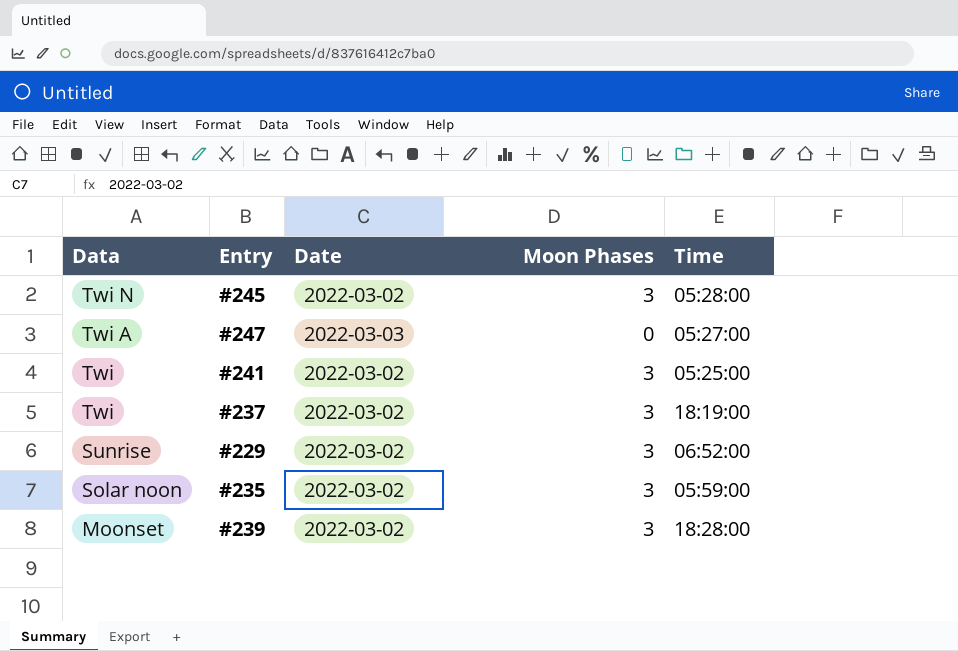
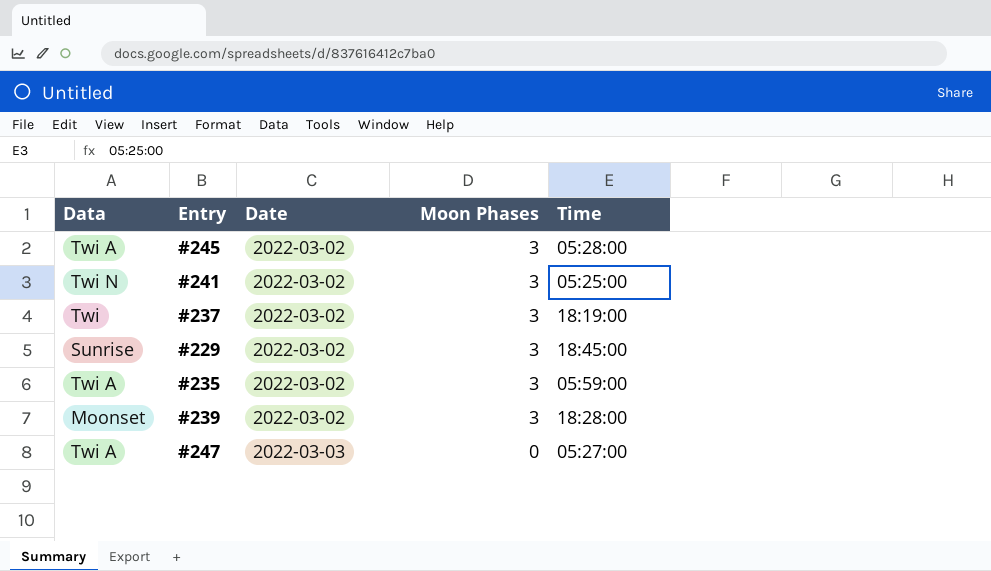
row order: Data descending -> Date ascending
#245 | Data: Twi N -> Twi A
#241 | Data: Twi -> Twi N
#229 | Time: 06:52:00 -> 18:45:00
#235 | Data: Solar noon -> Twi A

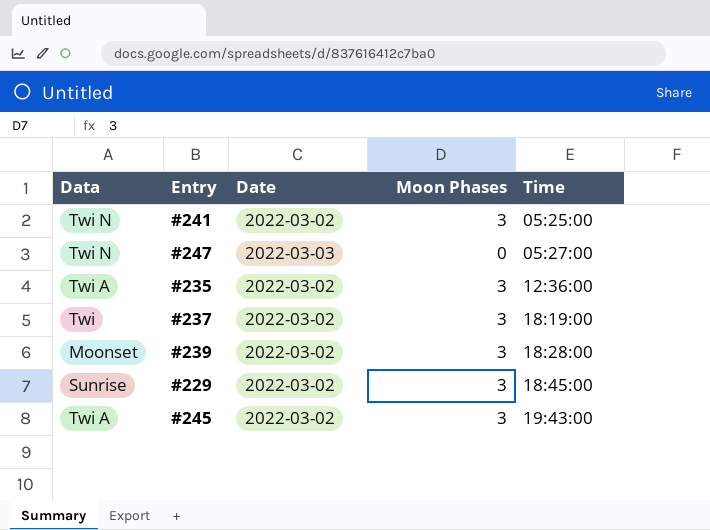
row order: Date ascending -> Time ascending
#247 | Data: Twi A -> Twi N
#235 | Time: 05:59:00 -> 12:36:00
#245 | Time: 05:28:00 -> 19:43:00

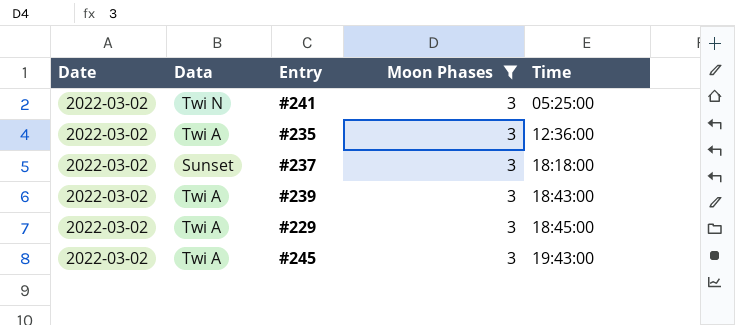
filter: none -> Moon Phases = 3
column Date | position: 3 -> 1
#237 | Data: Twi -> Sunset
#237 | Time: 18:19:00 -> 18:18:00
#239 | Data: Moonset -> Twi A
#239 | Time: 18:28:00 -> 18:43:00
#229 | Data: Sunrise -> Twi A

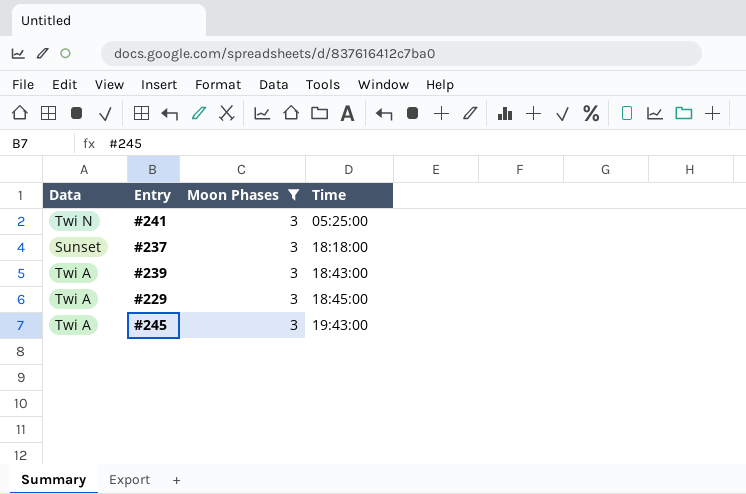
column Date | position: 1 -> none
row #235: 2022-03-02 | Twi A | 3 | 12:36:00 -> none

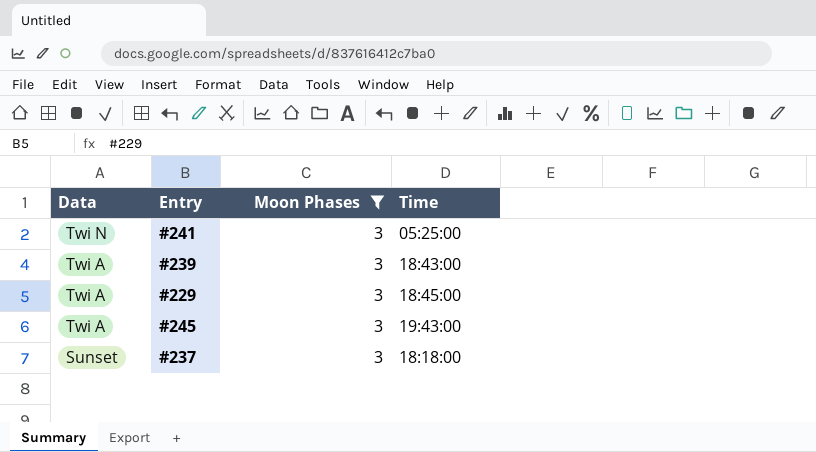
row order: Time ascending -> Data descending

